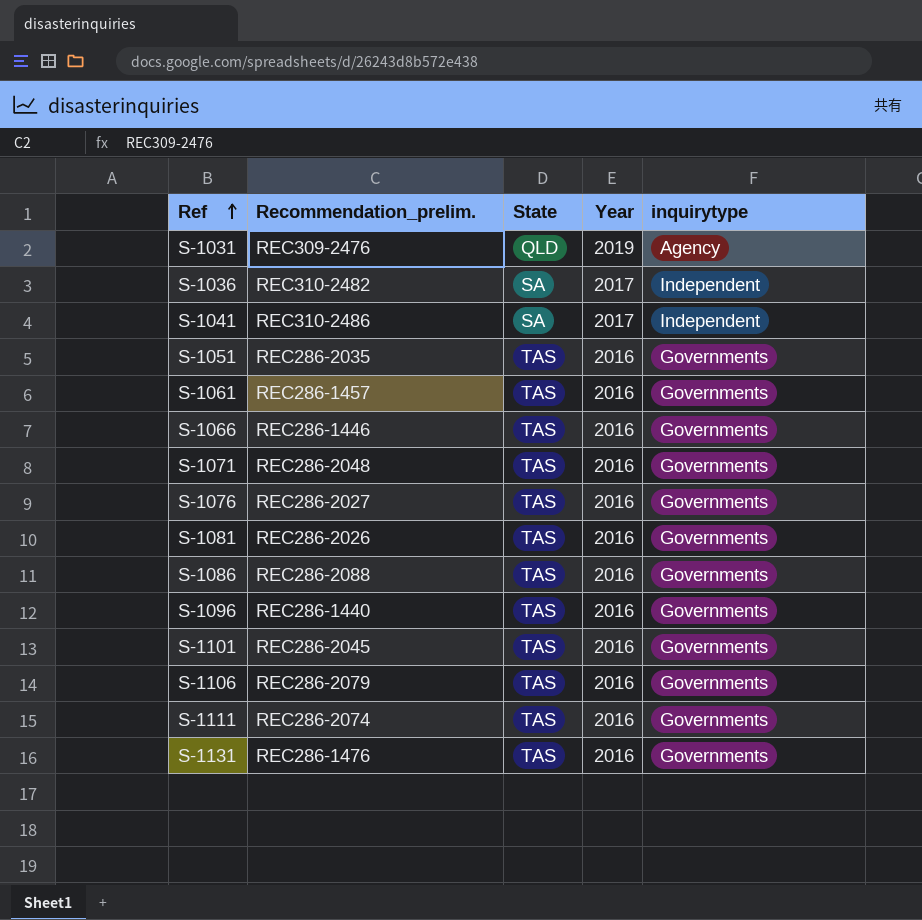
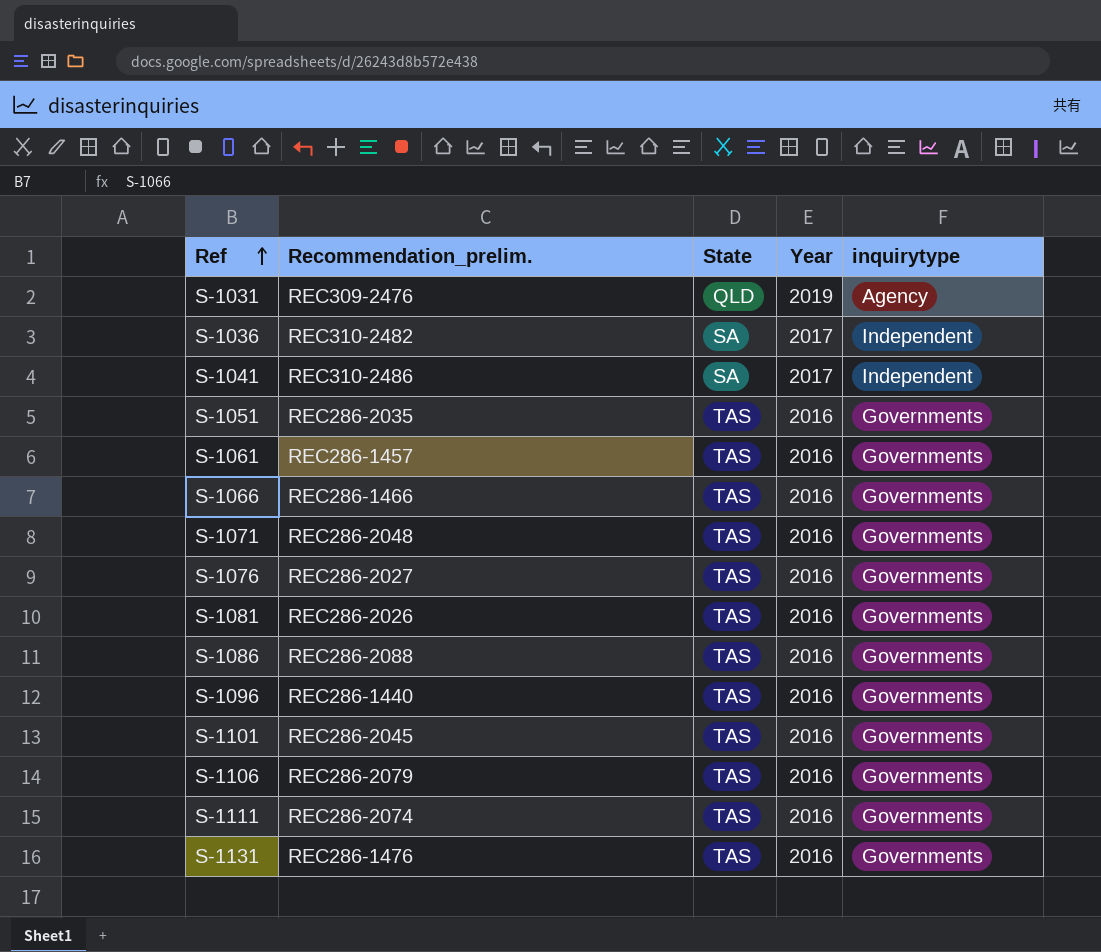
S-1066 | Recommendation_prelim.: REC286-1446 -> REC286-1466

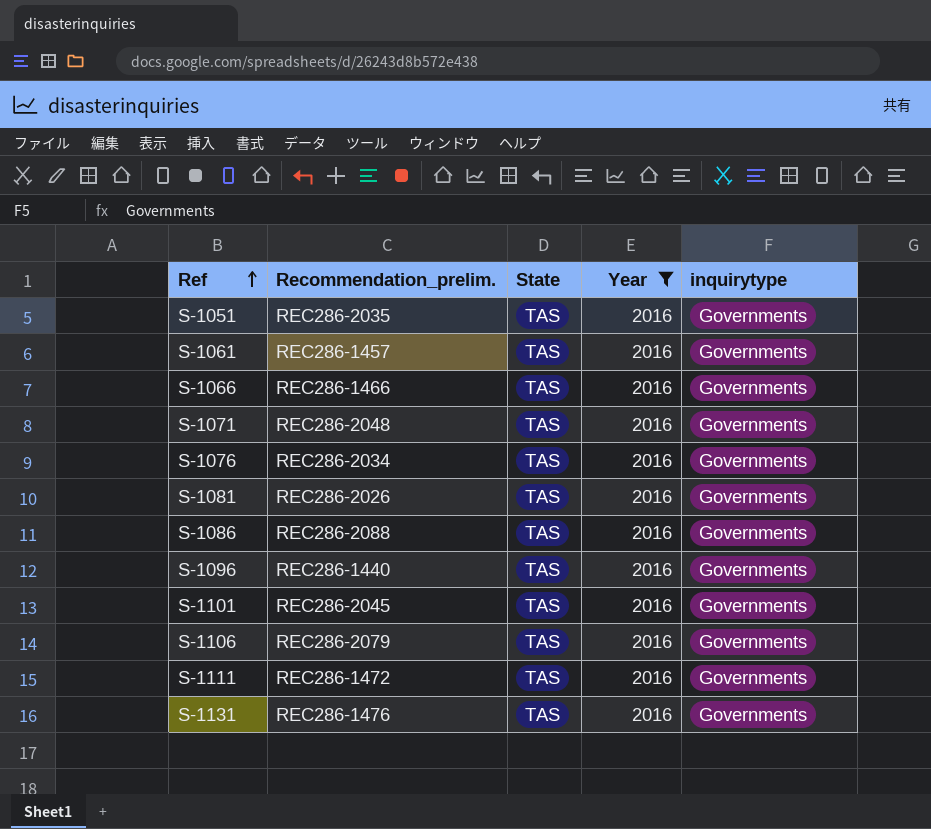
filter: none -> Year = 2016
S-1076 | Recommendation_prelim.: REC286-2027 -> REC286-2034
S-1111 | Recommendation_prelim.: REC286-2074 -> REC286-1472

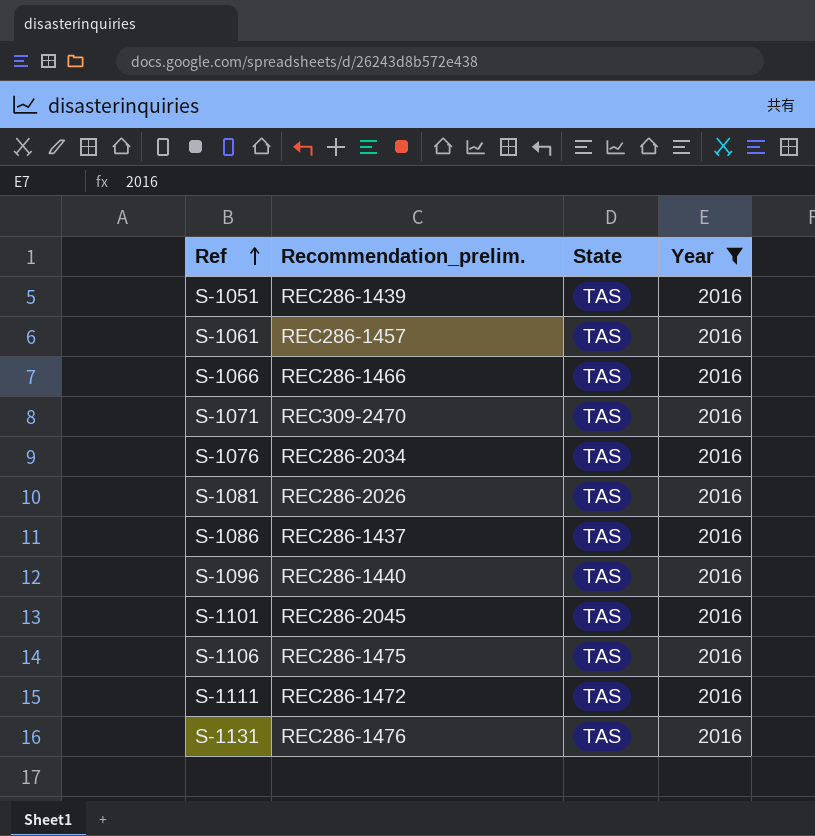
column inquirytype | position: 5 -> none
S-1051 | Recommendation_prelim.: REC286-2035 -> REC286-1439
S-1071 | Recommendation_prelim.: REC286-2048 -> REC309-2470
S-1086 | Recommendation_prelim.: REC286-2088 -> REC286-1437
S-1106 | Recommendation_prelim.: REC286-2079 -> REC286-1475

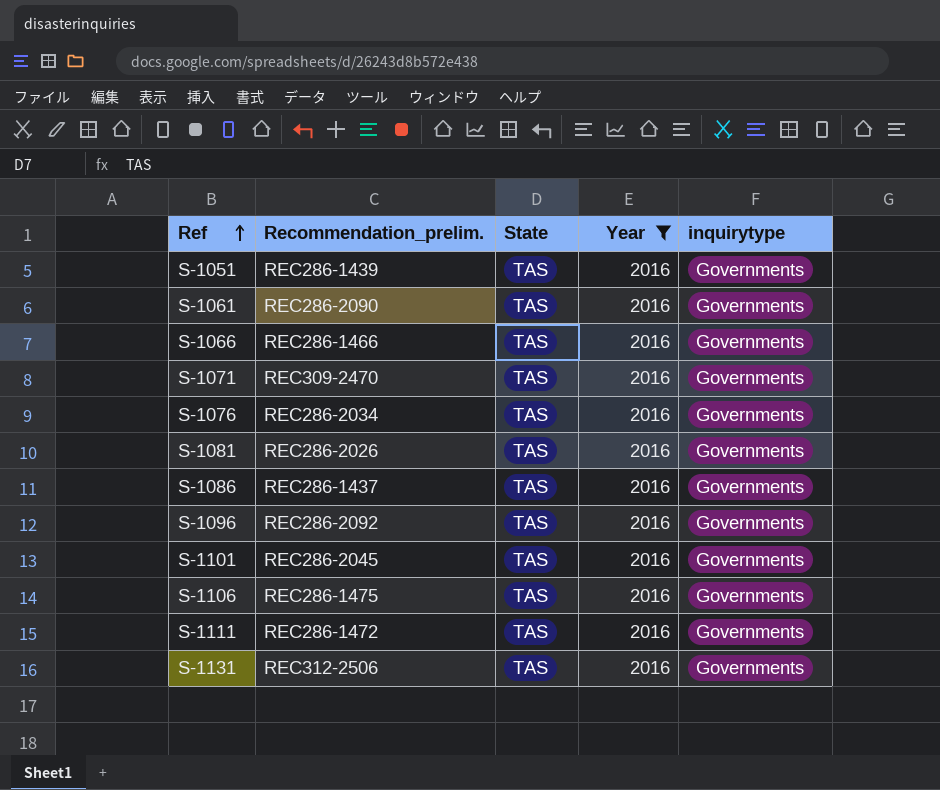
column inquirytype | position: none -> 5
S-1061 | Recommendation_prelim.: REC286-1457 -> REC286-2090
S-1096 | Recommendation_prelim.: REC286-1440 -> REC286-2092
S-1131 | Recommendation_prelim.: REC286-1476 -> REC312-2506

